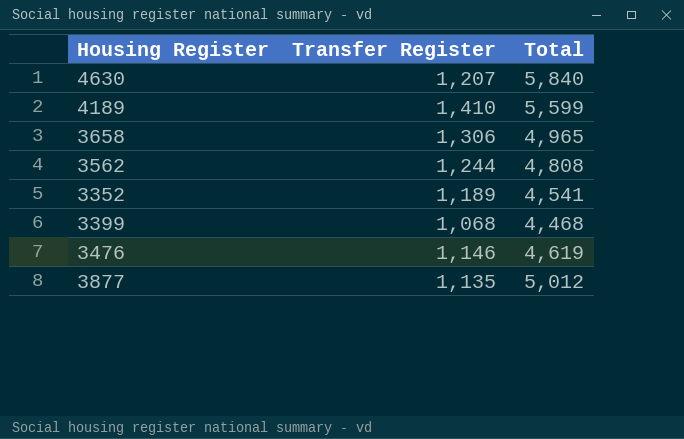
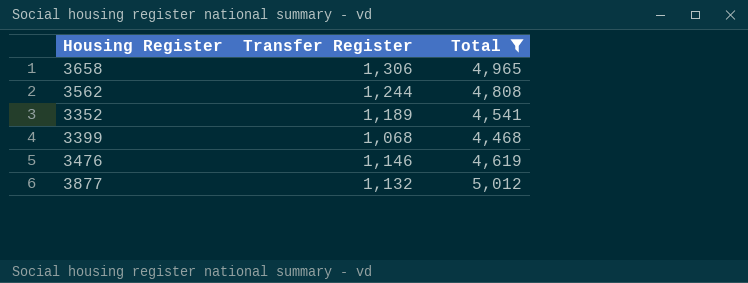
filter: none -> Total <= 5,012
3877 | Transfer Register: 1,135 -> 1,132

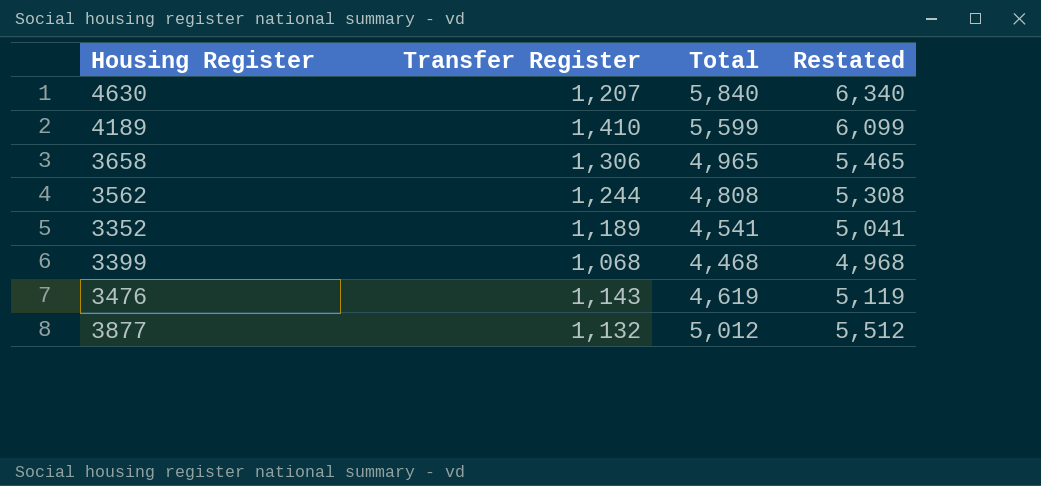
filter: Total <= 5,012 -> none
column Restated | formula: none -> [Total] + 500
3476 | Transfer Register: 1,146 -> 1,143

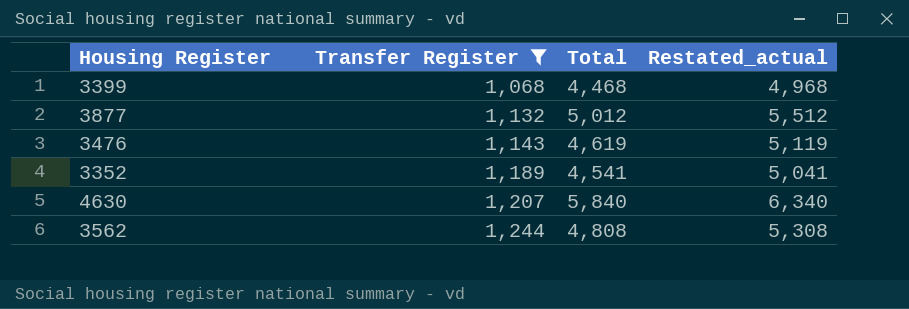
filter: none -> Transfer Register <= 1,244
row order: none -> Transfer Register ascending
column name: Restated -> Restated_actual

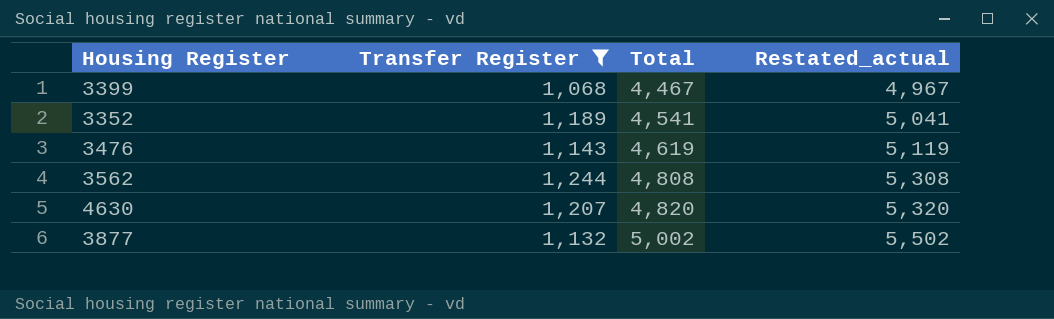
row order: Transfer Register ascending -> Total ascending
3399 | Total: 4,468 -> 4,467
3399 | Restated_actual: 4,968 -> 4,967
4630 | Total: 5,840 -> 4,820
4630 | Restated_actual: 6,340 -> 5,320
3877 | Total: 5,012 -> 5,002
3877 | Restated_actual: 5,512 -> 5,502

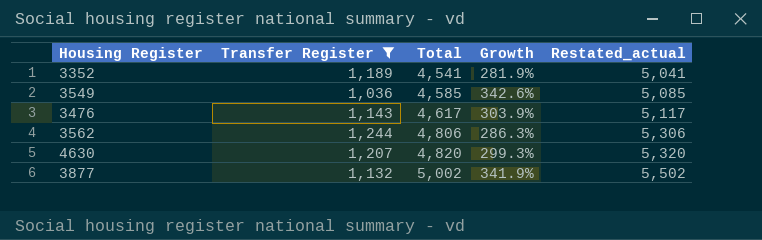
column Growth | formula: none -> ([Total] - [Transfer Register]) / [Transfer Register]
row 3399: 1,068 | 4,467 | 4,967 -> none
row 3549: none -> 1,036 | 4,585 | 342.6% | 5,085
3476 | Total: 4,619 -> 4,617
3476 | Restated_actual: 5,119 -> 5,117
3562 | Total: 4,808 -> 4,806
3562 | Restated_actual: 5,308 -> 5,306

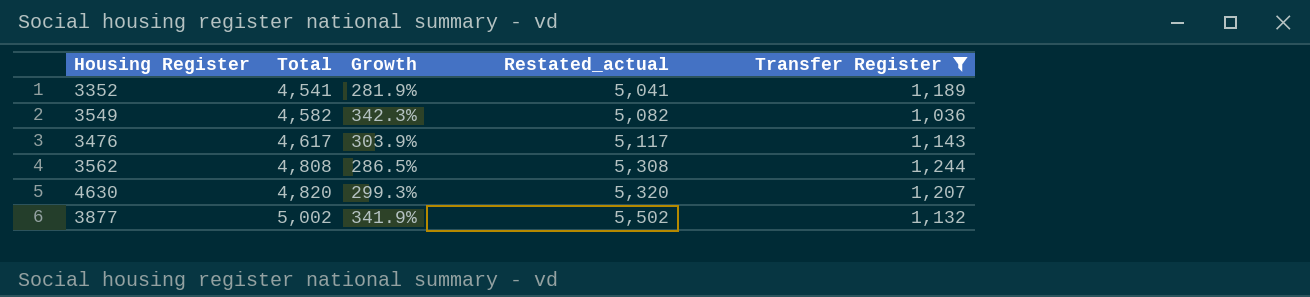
column Transfer Register | position: 2 -> 5
3549 | Total: 4,585 -> 4,582
3549 | Growth: 342.6% -> 342.3%
3549 | Restated_actual: 5,085 -> 5,082
3562 | Total: 4,806 -> 4,808
3562 | Growth: 286.3% -> 286.5%
3562 | Restated_actual: 5,306 -> 5,308

